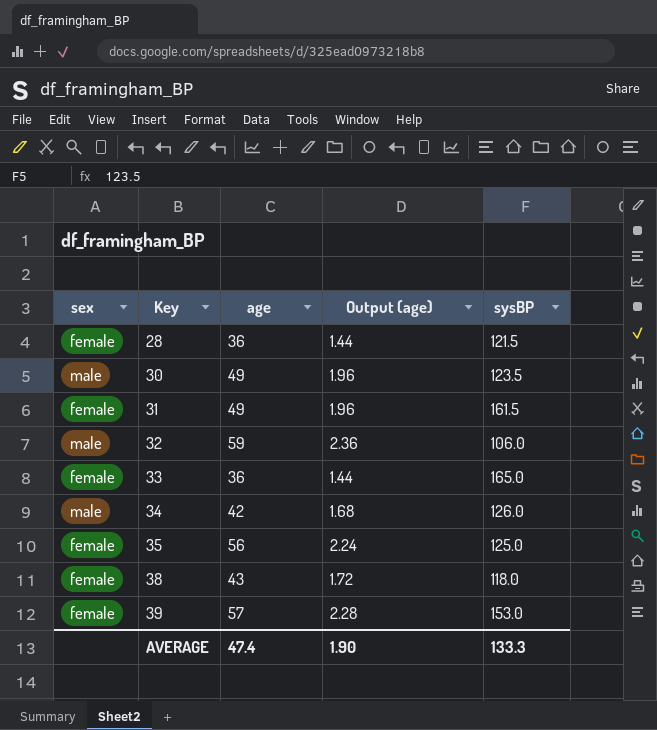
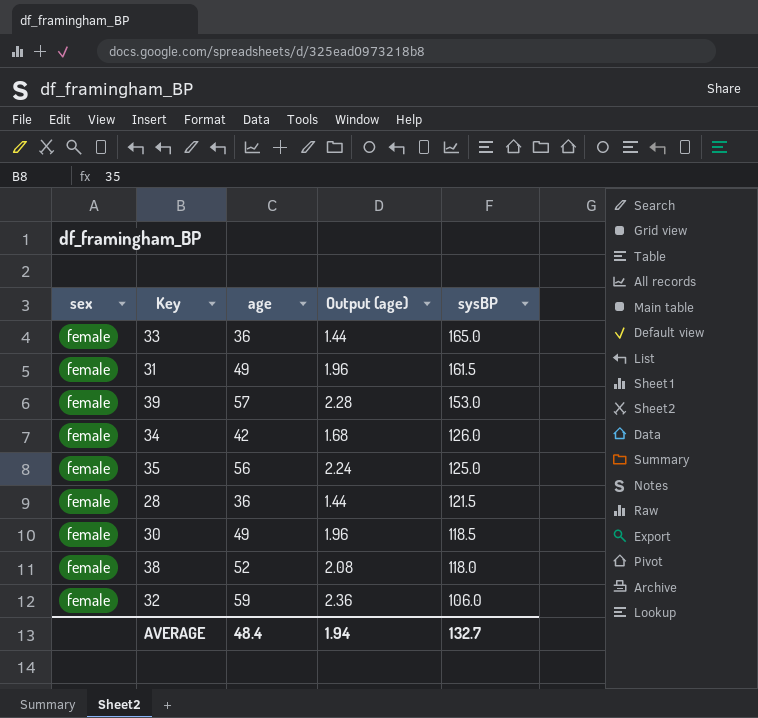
row order: Key ascending -> sysBP descending
34 | sex: male -> female
30 | sex: male -> female
30 | sysBP: 123.5 -> 118.5
38 | age: 43 -> 52
38 | Output (age): 1.72 -> 2.08
32 | sex: male -> female
AVERAGE | age: 47.4 -> 48.4
AVERAGE | Output (age): 1.90 -> 1.94
AVERAGE | sysBP: 133.3 -> 132.7

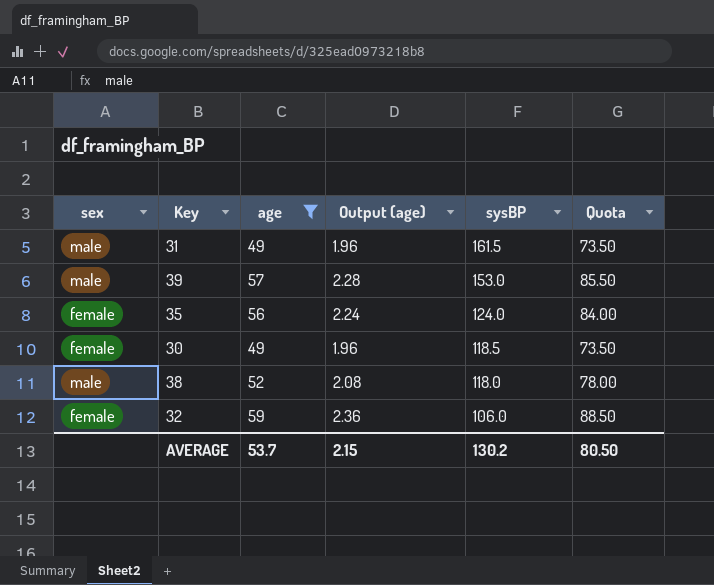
filter: none -> age >= 49
column Quota | formula: none -> [age] * 1.5
31 | sex: female -> male
39 | sex: female -> male
35 | sysBP: 125.0 -> 124.0
38 | sex: female -> male
AVERAGE | age: 48.4 -> 53.7
AVERAGE | Output (age): 1.94 -> 2.15
AVERAGE | sysBP: 132.7 -> 130.2

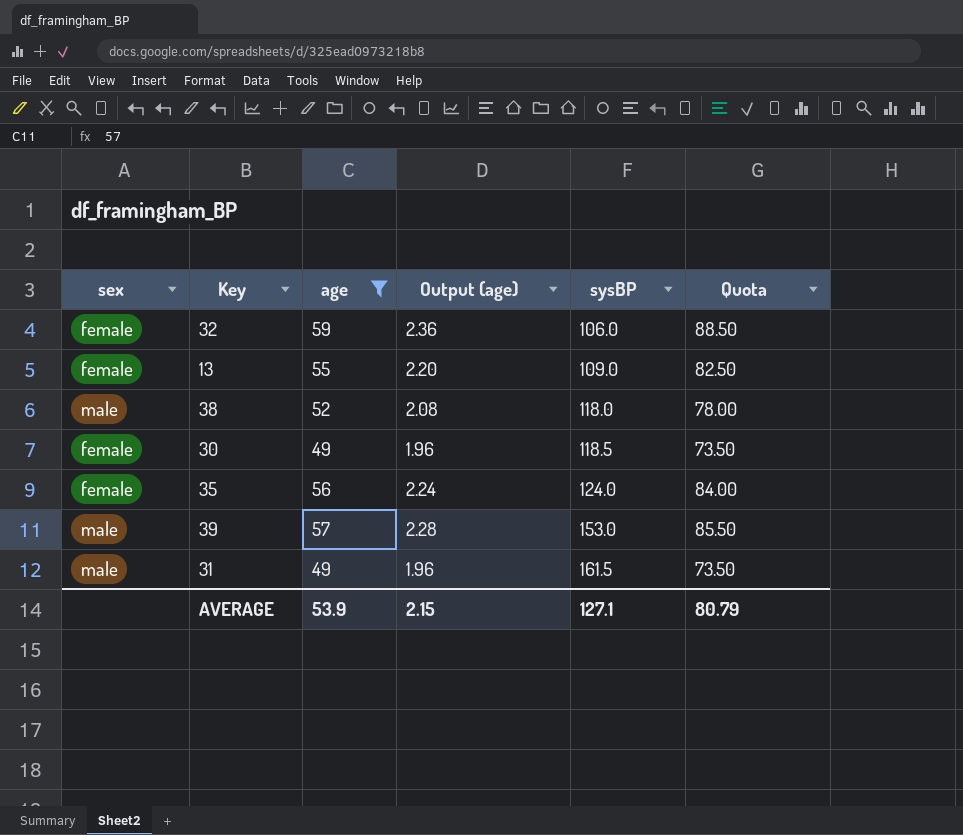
row order: sysBP descending -> sysBP ascending
row 13: none -> female | 55 | 2.20 | 109.0 | 82.50
AVERAGE | age: 53.7 -> 53.9
AVERAGE | sysBP: 130.2 -> 127.1
AVERAGE | Quota: 80.50 -> 80.79

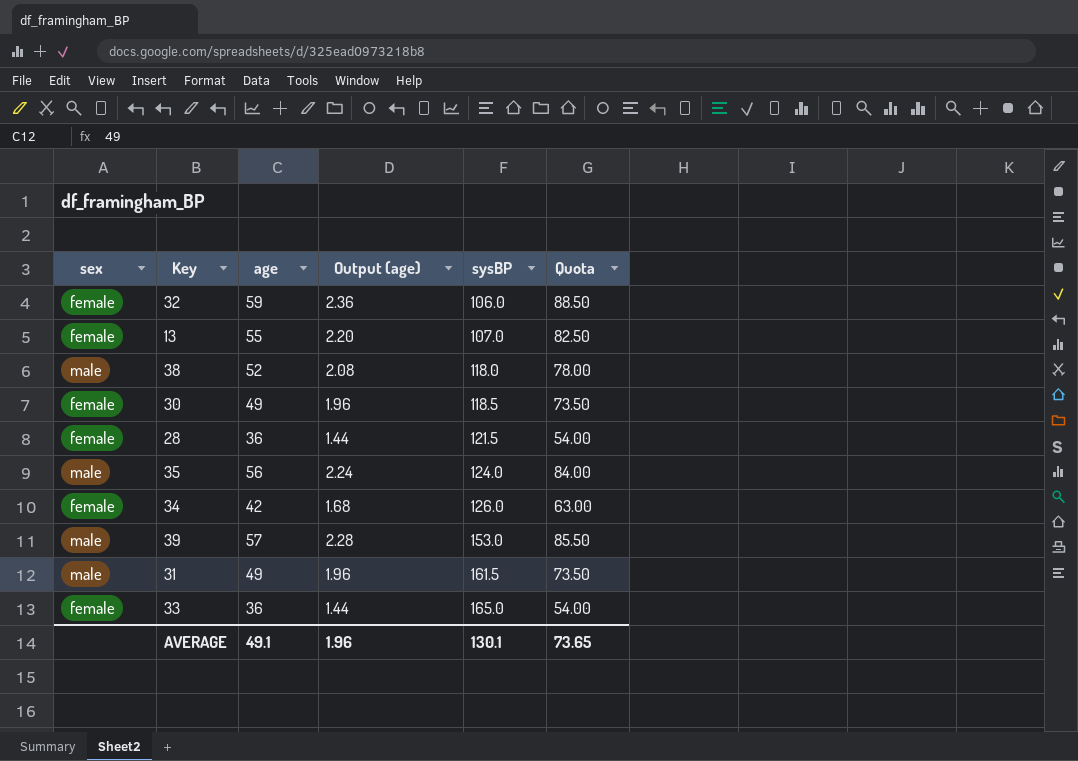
filter: age >= 49 -> none
13 | sysBP: 109.0 -> 107.0
35 | sex: female -> male
AVERAGE | age: 53.9 -> 49.1
AVERAGE | Output (age): 2.15 -> 1.96
AVERAGE | sysBP: 127.1 -> 130.1
AVERAGE | Quota: 80.79 -> 73.65

